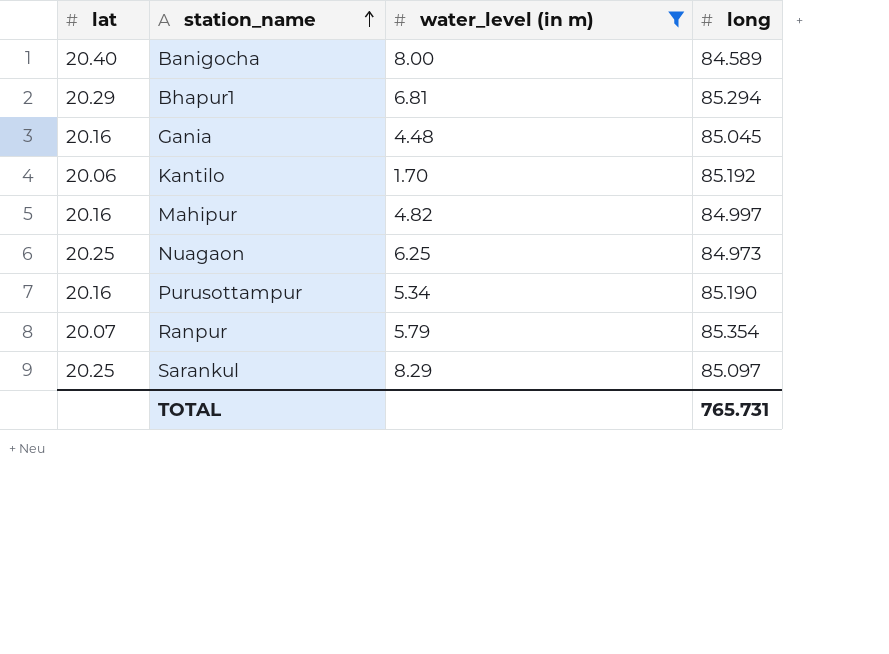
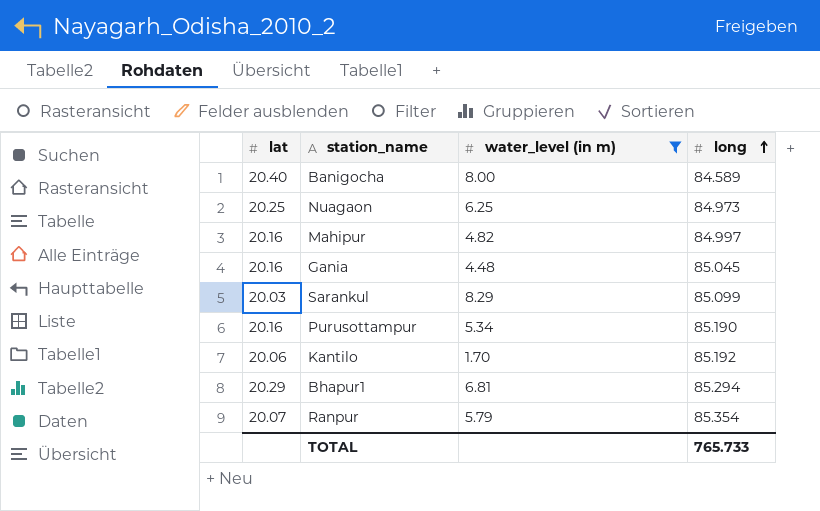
row order: station_name ascending -> long ascending
Sarankul | lat: 20.25 -> 20.03
Sarankul | long: 85.097 -> 85.099
TOTAL | long: 765.731 -> 765.733

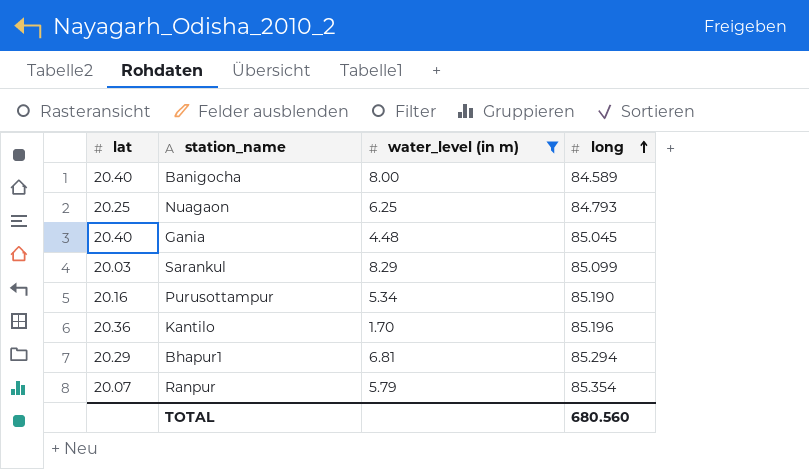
row Mahipur: 20.16 | 4.82 | 84.997 -> none
Nuagaon | long: 84.973 -> 84.793
Gania | lat: 20.16 -> 20.40
Kantilo | lat: 20.06 -> 20.36
Kantilo | long: 85.192 -> 85.196
TOTAL | long: 765.733 -> 680.560

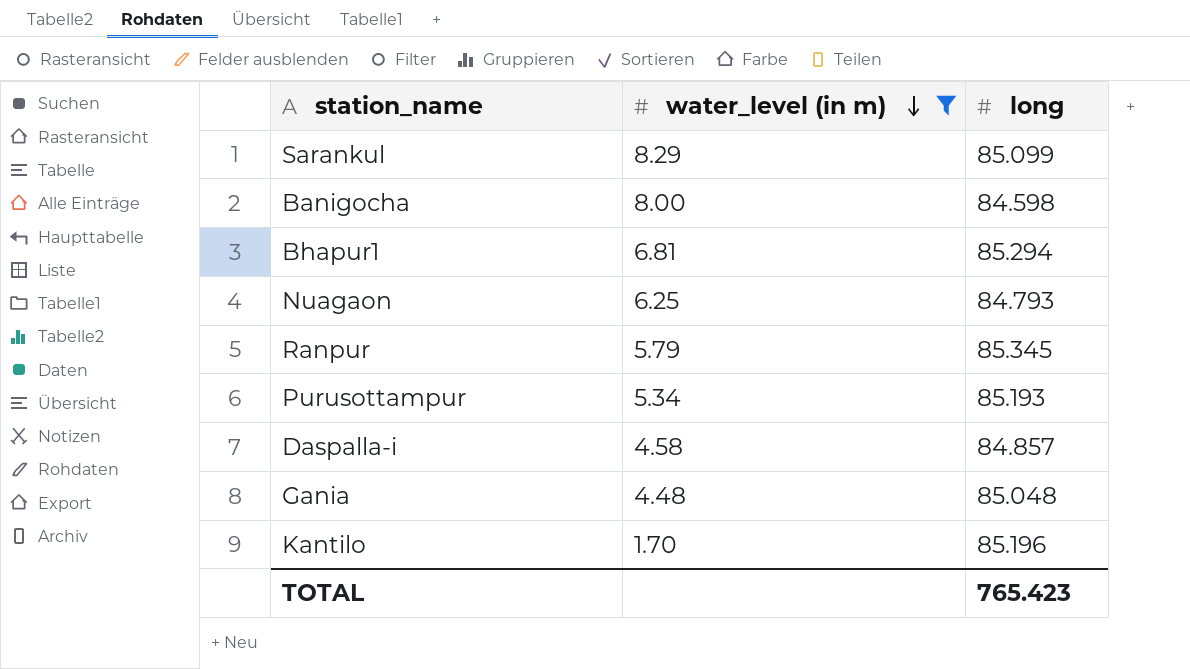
row order: long ascending -> water_level (in m) descending
column lat | position: 1 -> none
Banigocha | long: 84.589 -> 84.598
Ranpur | long: 85.354 -> 85.345
Purusottampur | long: 85.190 -> 85.193
row Daspalla-i: none -> 4.58 | 84.857
Gania | long: 85.045 -> 85.048
TOTAL | long: 680.560 -> 765.423

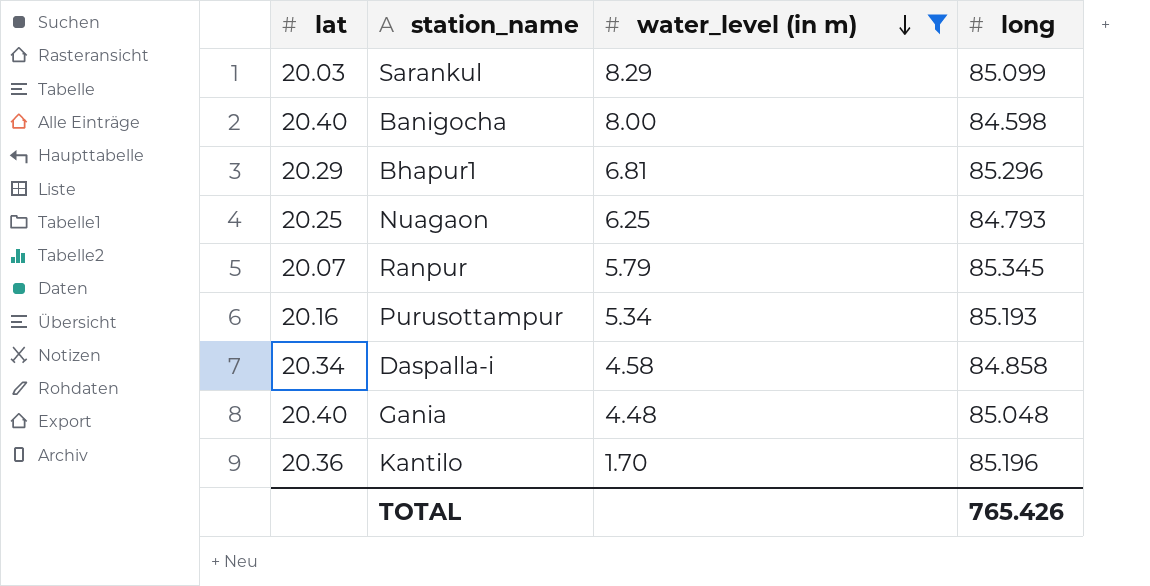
column lat | position: none -> 1
Bhapur1 | long: 85.294 -> 85.296
Daspalla-i | long: 84.857 -> 84.858
TOTAL | long: 765.423 -> 765.426

